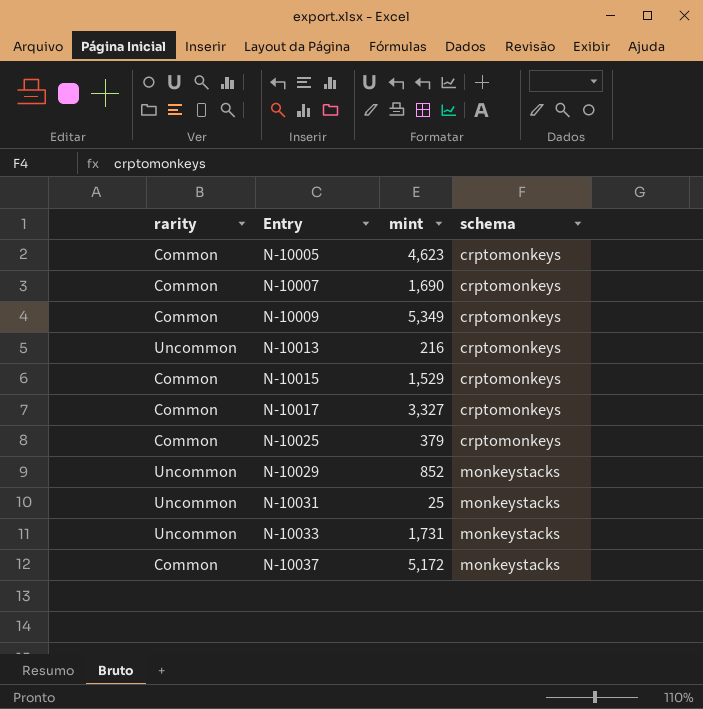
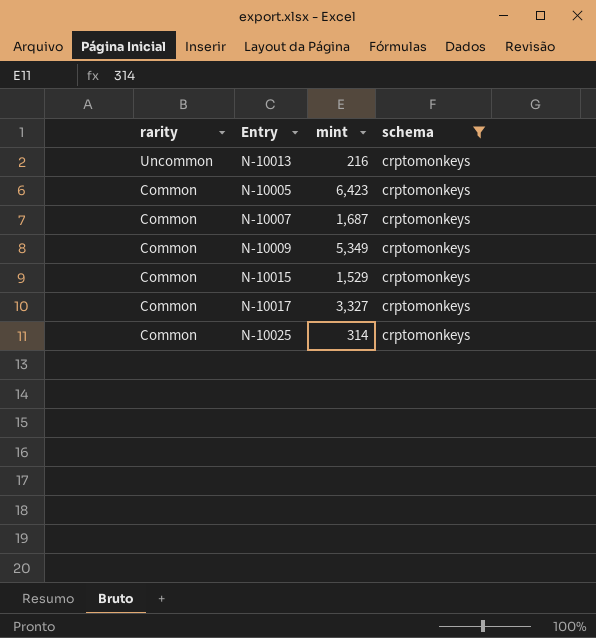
filter: none -> schema = crptomonkeys
row order: Entry ascending -> rarity descending
N-10005 | mint: 4,623 -> 6,423
N-10007 | mint: 1,690 -> 1,687
N-10025 | mint: 379 -> 314

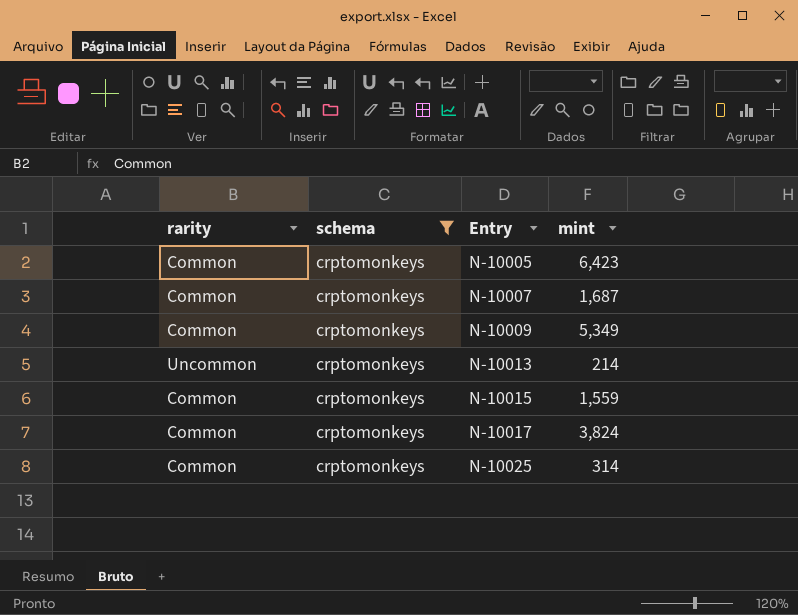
row order: rarity descending -> Entry ascending
column schema | position: 4 -> 2
N-10013 | mint: 216 -> 214
N-10015 | mint: 1,529 -> 1,559
N-10017 | mint: 3,327 -> 3,824

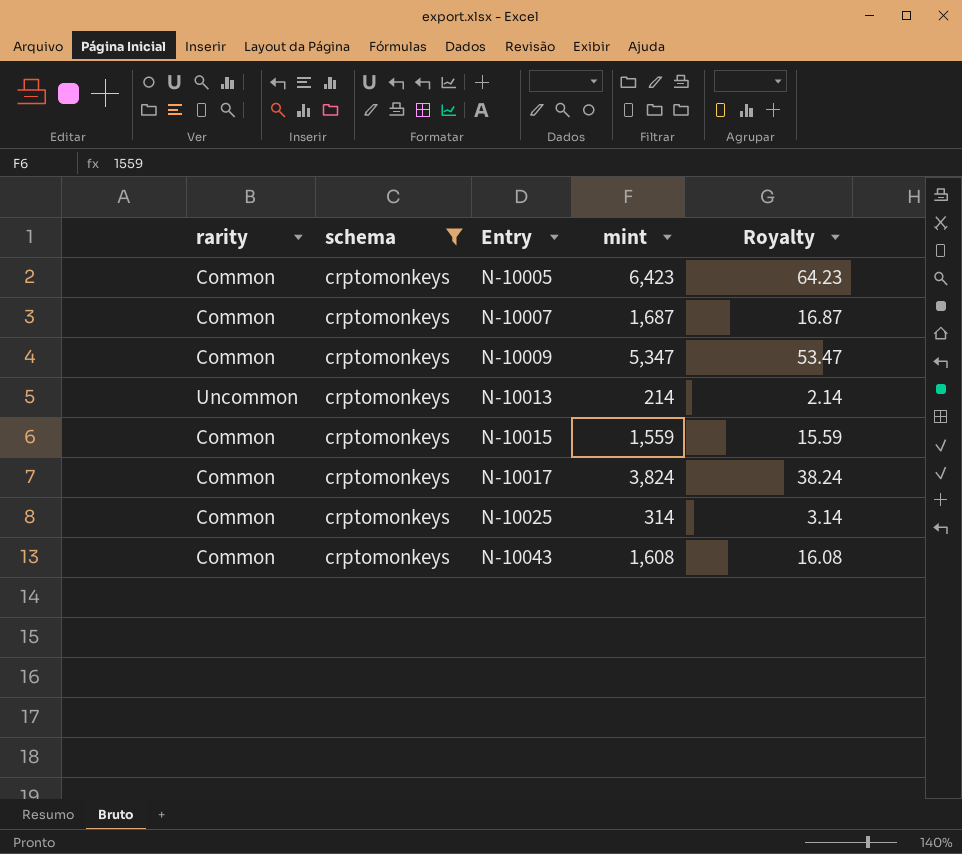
column Royalty | formula: none -> [mint] * 0.01
N-10009 | mint: 5,349 -> 5,347
row N-10043: none -> Common | crptomonkeys | 1,608 | 16.08

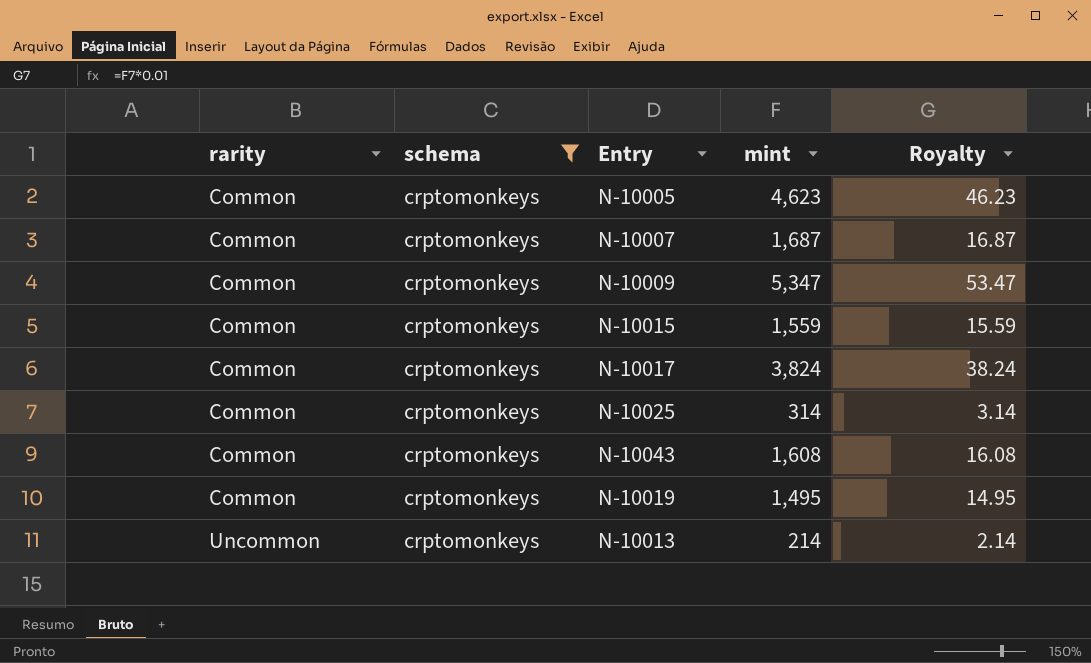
row order: Entry ascending -> rarity ascending
N-10005 | mint: 6,423 -> 4,623
N-10005 | Royalty: 64.23 -> 46.23
row N-10019: none -> Common | crptomonkeys | 1,495 | 14.95

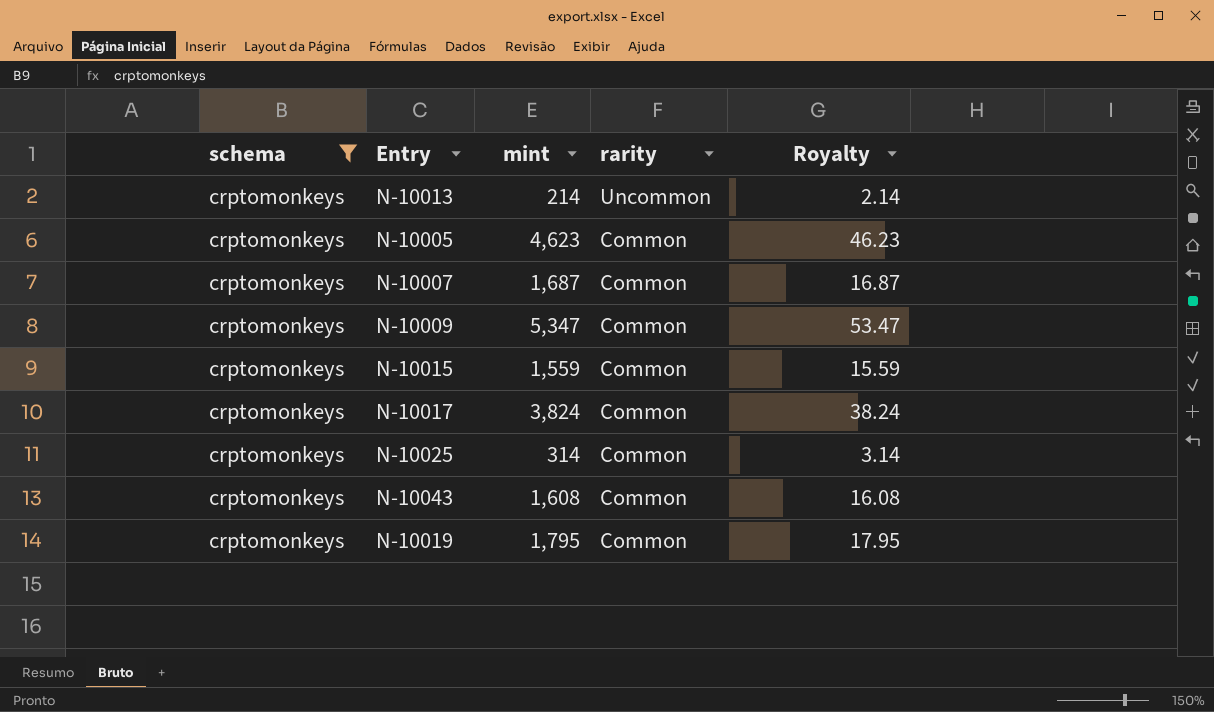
row order: rarity ascending -> rarity descending
column rarity | position: 1 -> 4
N-10019 | mint: 1,495 -> 1,795
N-10019 | Royalty: 14.95 -> 17.95

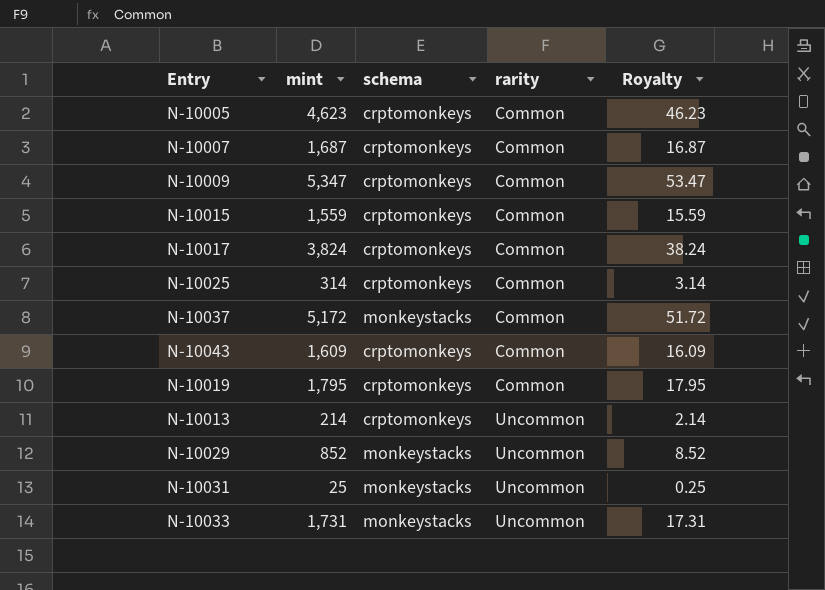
filter: schema = crptomonkeys -> none
row order: rarity descending -> rarity ascending
column schema | position: 1 -> 3
N-10043 | mint: 1,608 -> 1,609
N-10043 | Royalty: 16.08 -> 16.09

